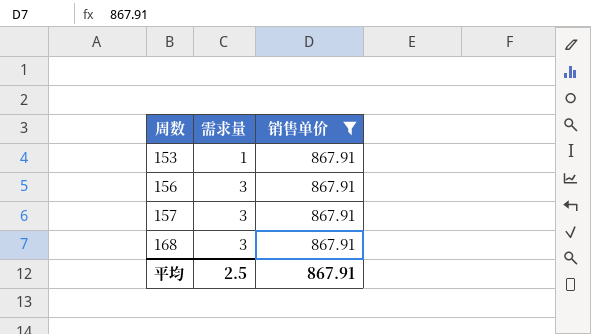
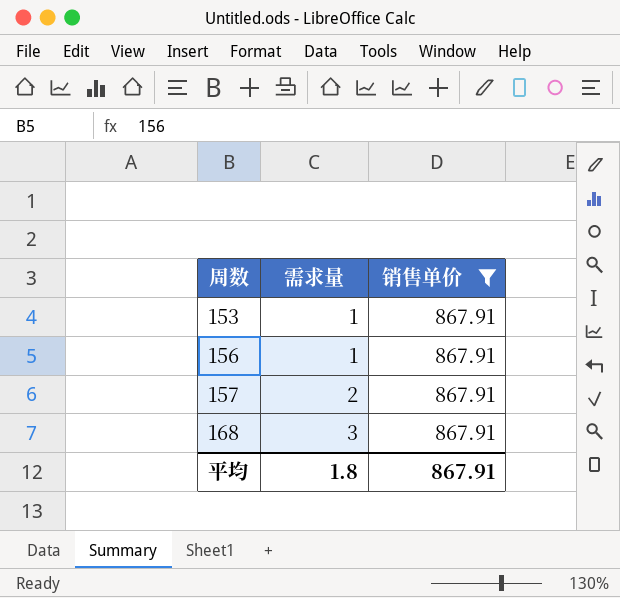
156 | 需求量: 3 -> 1
157 | 需求量: 3 -> 2
平均 | 需求量: 2.5 -> 1.8

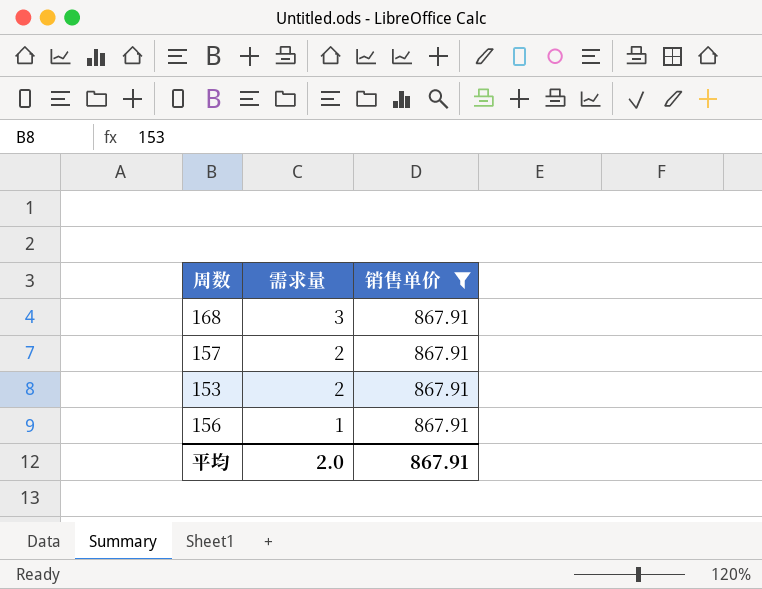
row order: 周数 ascending -> 需求量 descending
153 | 需求量: 1 -> 2
平均 | 需求量: 1.8 -> 2.0

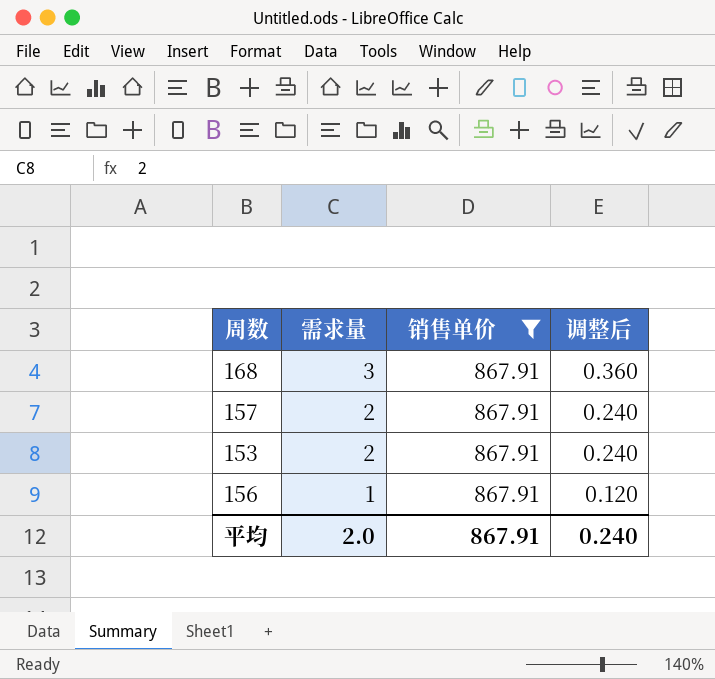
column 调整后 | formula: none -> [需求量] * 0.12

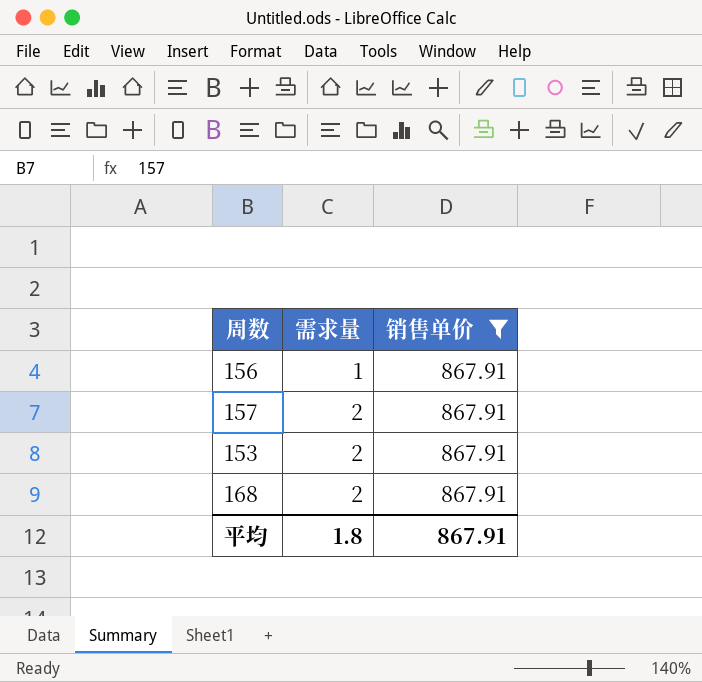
row order: 需求量 descending -> 需求量 ascending
column 调整后 | formula: [需求量] * 0.12 -> none
168 | 需求量: 3 -> 2
平均 | 需求量: 2.0 -> 1.8

